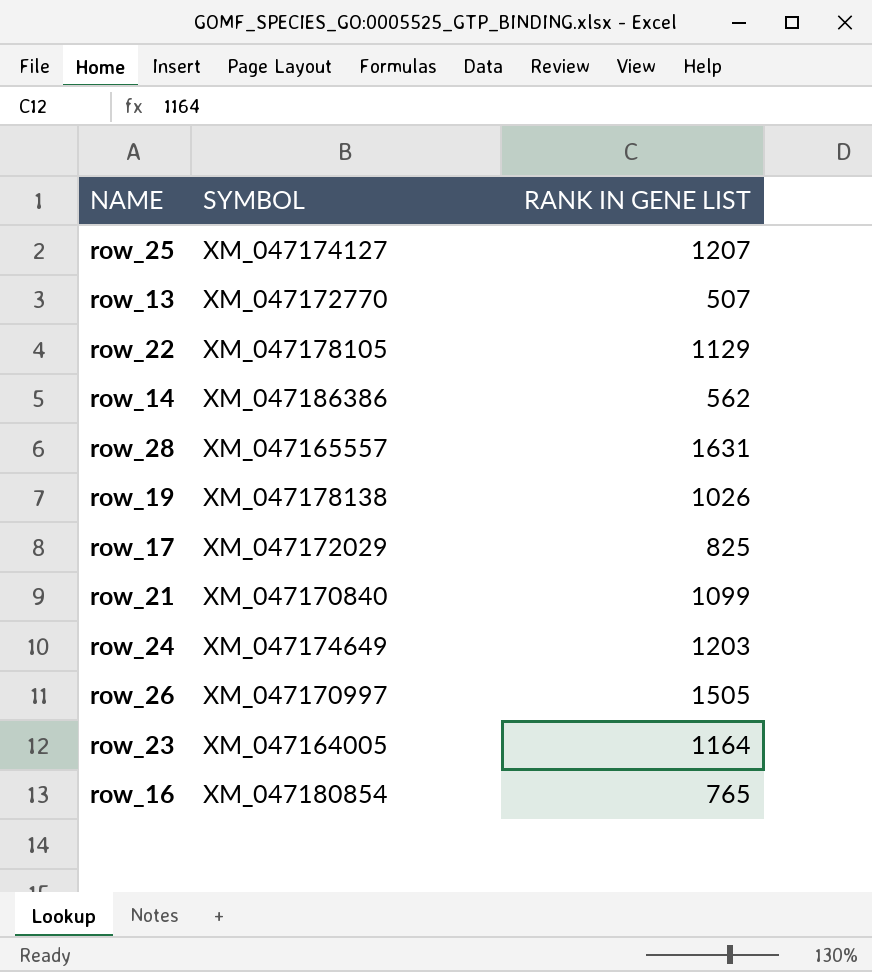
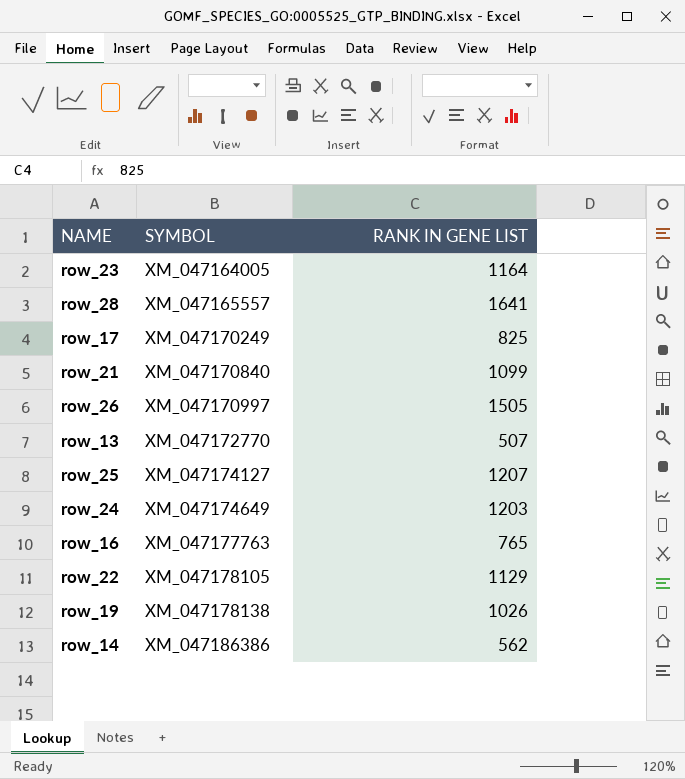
row order: none -> SYMBOL ascending
row_28 | RANK IN GENE LIST: 1631 -> 1641
row_17 | SYMBOL: XM_047172029 -> XM_047170249
row_16 | SYMBOL: XM_047180854 -> XM_047177763

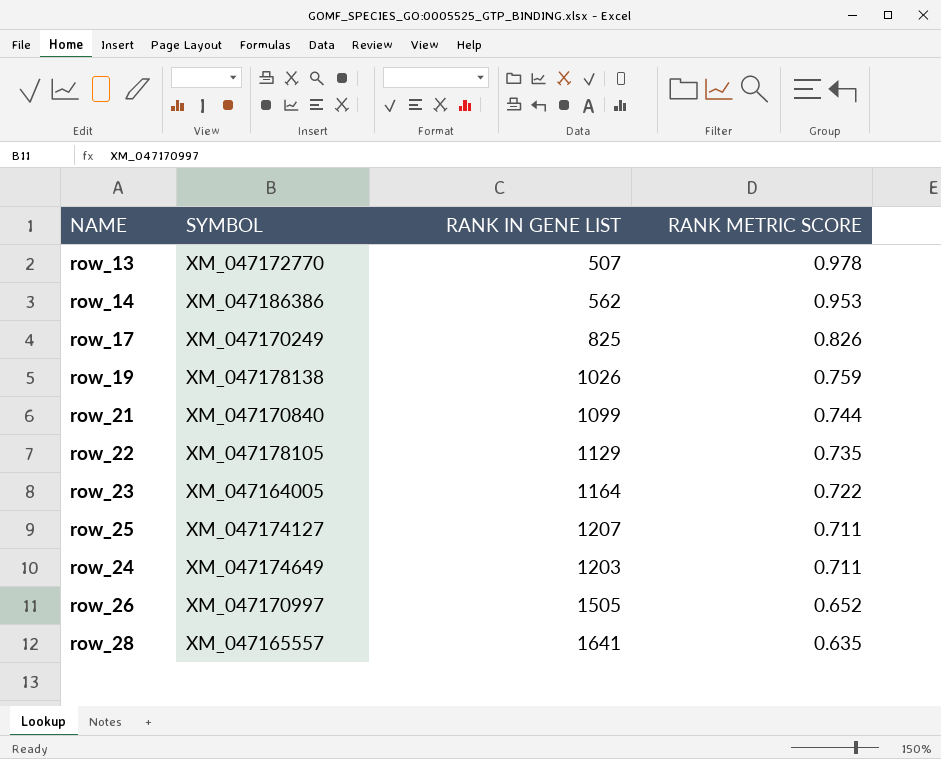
row order: SYMBOL ascending -> RANK METRIC SCORE descending
column RANK METRIC SCORE | position: none -> 4
row row_16: XM_047177763 | 765 -> none

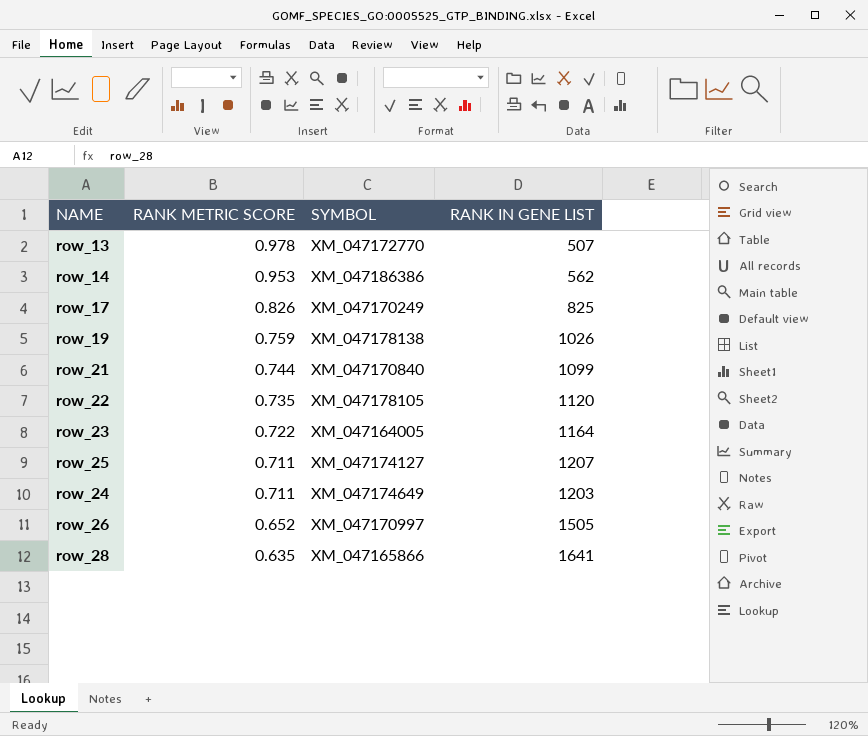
column RANK METRIC SCORE | position: 4 -> 2
row_22 | RANK IN GENE LIST: 1129 -> 1120
row_28 | SYMBOL: XM_047165557 -> XM_047165866

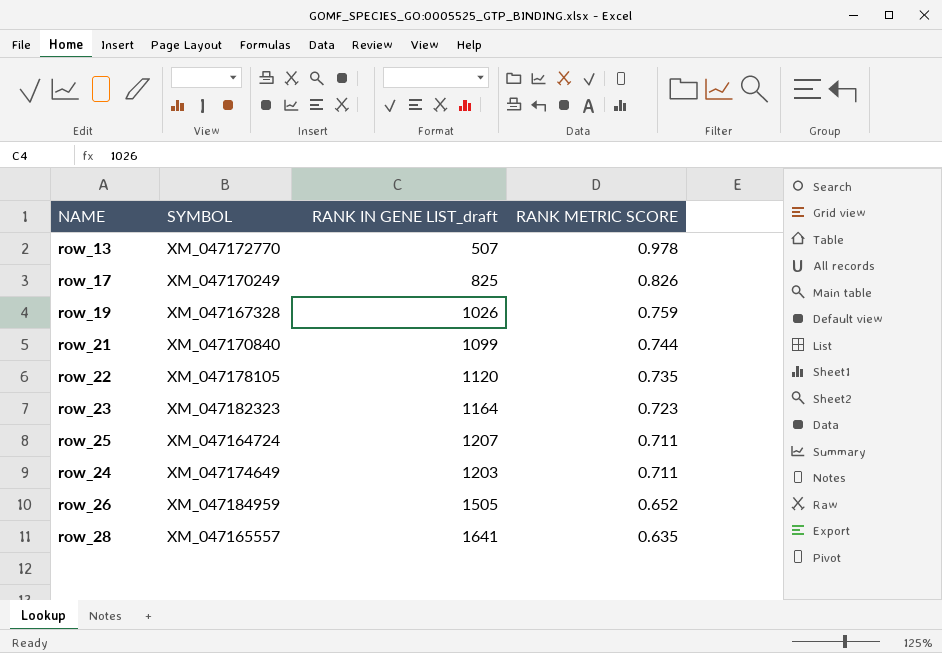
column name: RANK IN GENE LIST -> RANK IN GENE LIST_draft
column RANK METRIC SCORE | position: 2 -> 4
row row_14: 0.953 | XM_047186386 | 562 -> none
row_19 | SYMBOL: XM_047178138 -> XM_047167328
row_23 | SYMBOL: XM_047164005 -> XM_047182323
row_23 | RANK METRIC SCORE: 0.722 -> 0.723
row_25 | SYMBOL: XM_047174127 -> XM_047164724
row_26 | SYMBOL: XM_047170997 -> XM_047184959
row_28 | SYMBOL: XM_047165866 -> XM_047165557

